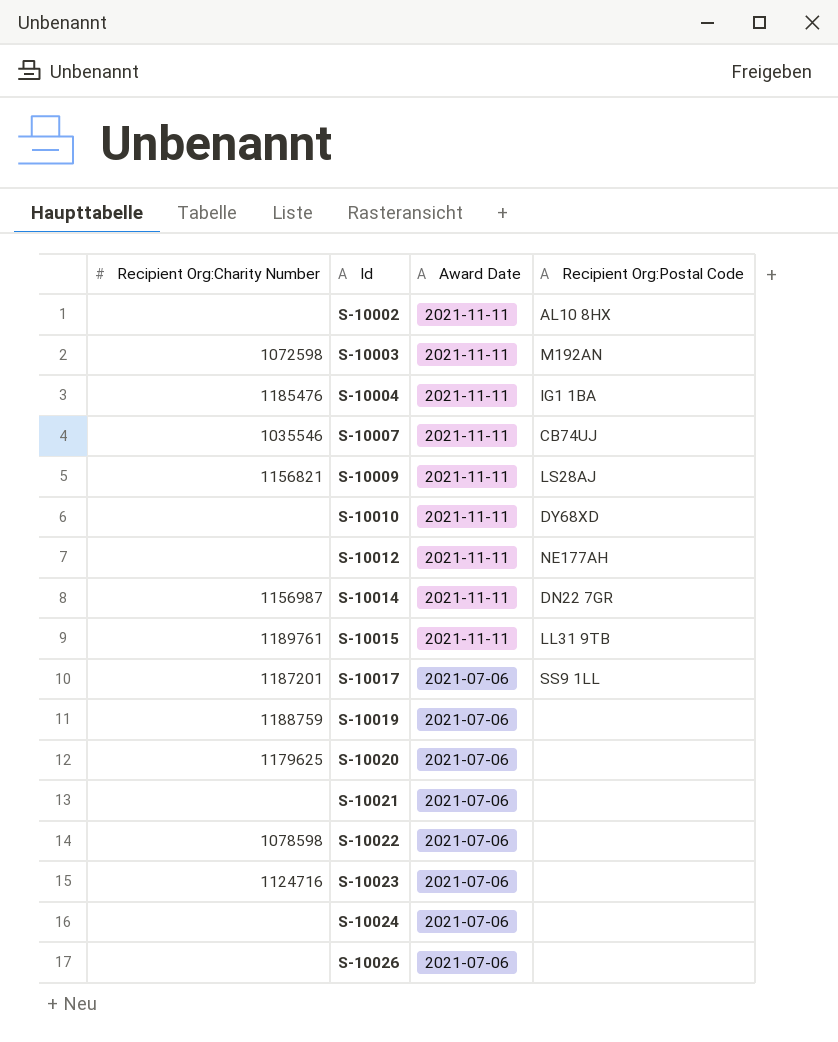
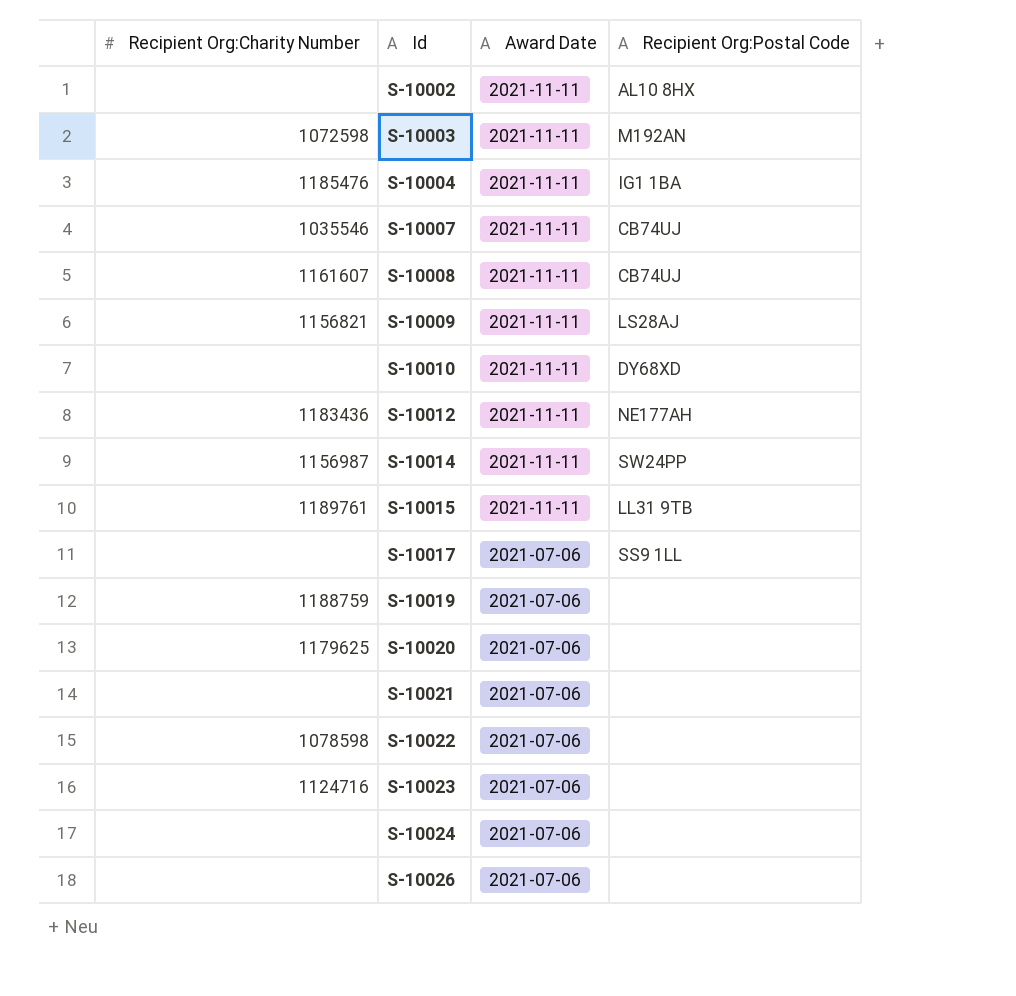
row S-10008: none -> 1161607 | 2021-11-11 | CB74UJ
S-10012 | Recipient Org:Charity Number: none -> 1183436
S-10014 | Recipient Org:Postal Code: DN22 7GR -> SW24PP
S-10017 | Recipient Org:Charity Number: 1187201 -> none

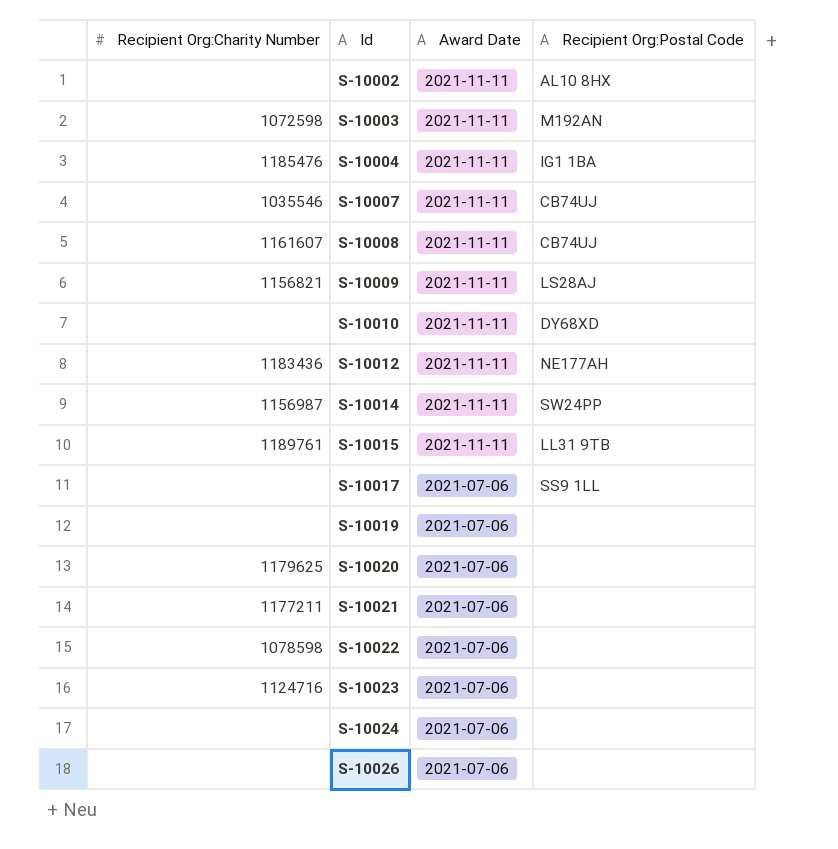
S-10019 | Recipient Org:Charity Number: 1188759 -> none
S-10021 | Recipient Org:Charity Number: none -> 1177211

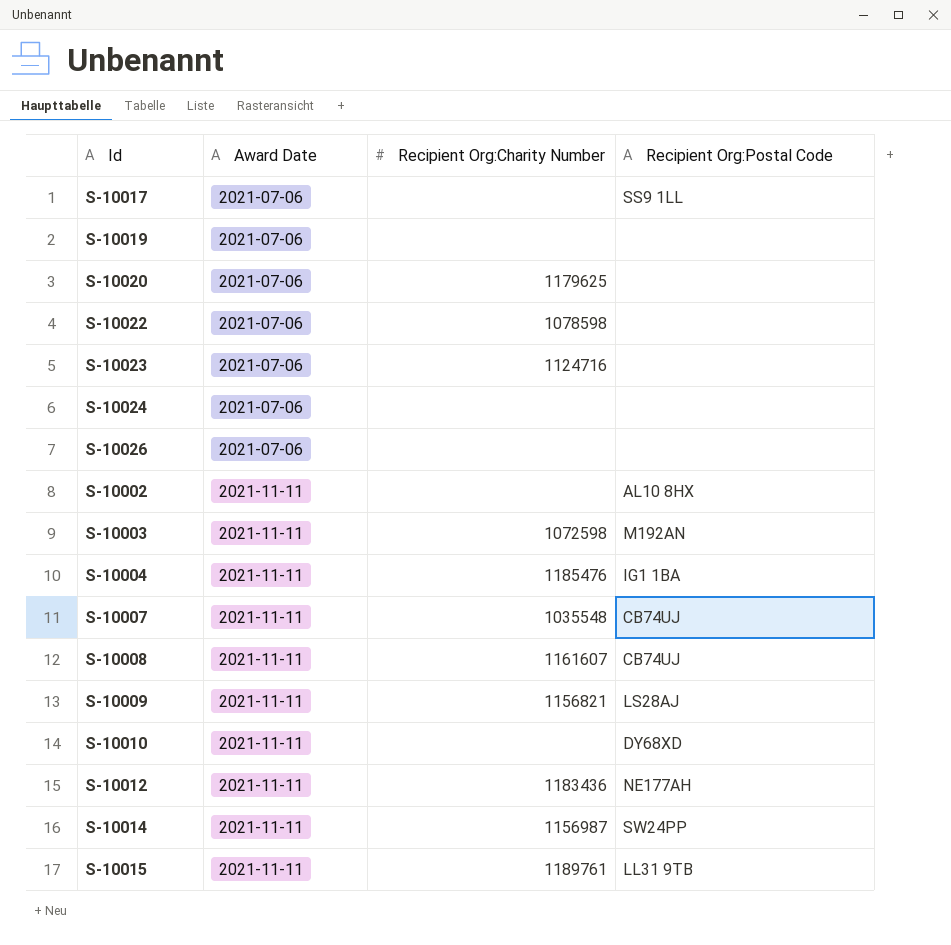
row order: Id ascending -> Award Date ascending
column Recipient Org:Charity Number | position: 1 -> 3
row S-10021: 1177211 | 2021-07-06 | none -> none
S-10007 | Recipient Org:Charity Number: 1035546 -> 1035548

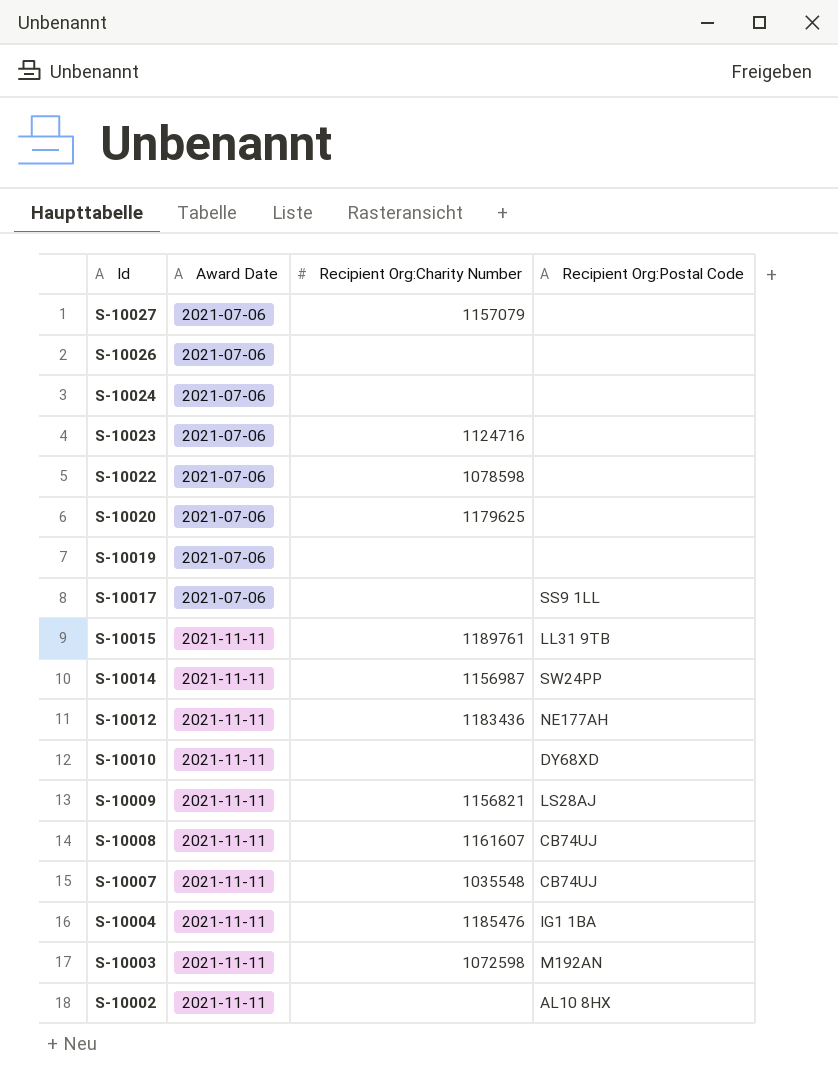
row order: Award Date ascending -> Id descending
row S-10027: none -> 2021-07-06 | 1157079 | none

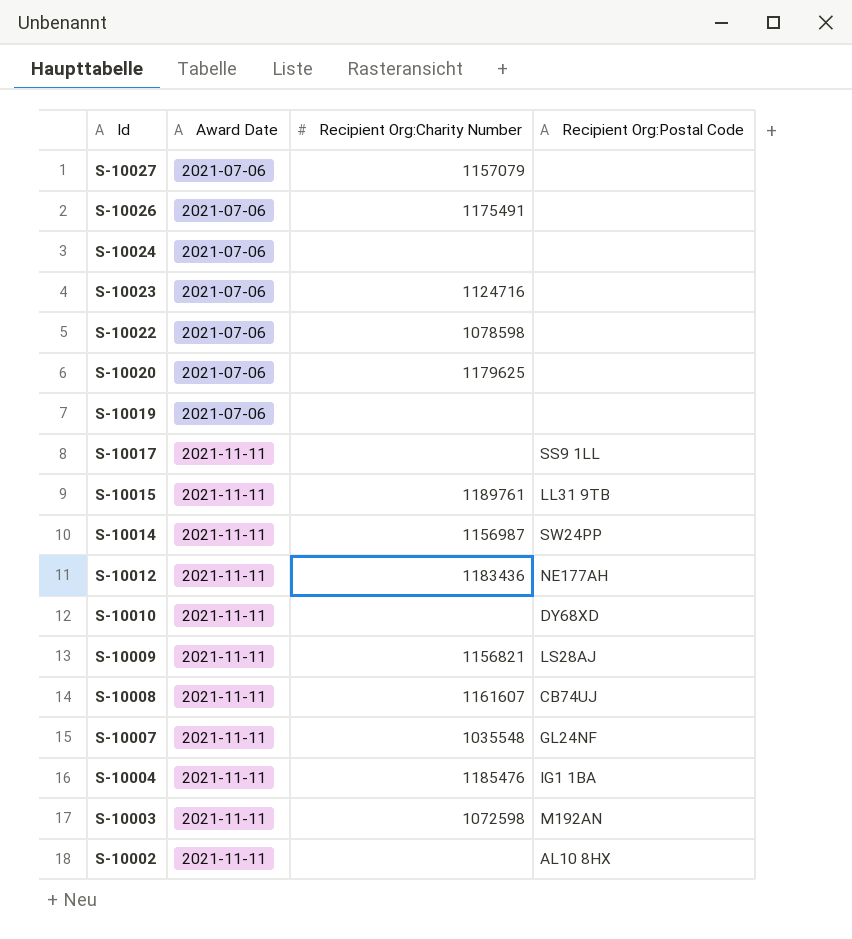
S-10026 | Recipient Org:Charity Number: none -> 1175491
S-10017 | Award Date: 2021-07-06 -> 2021-11-11
S-10007 | Recipient Org:Postal Code: CB74UJ -> GL24NF

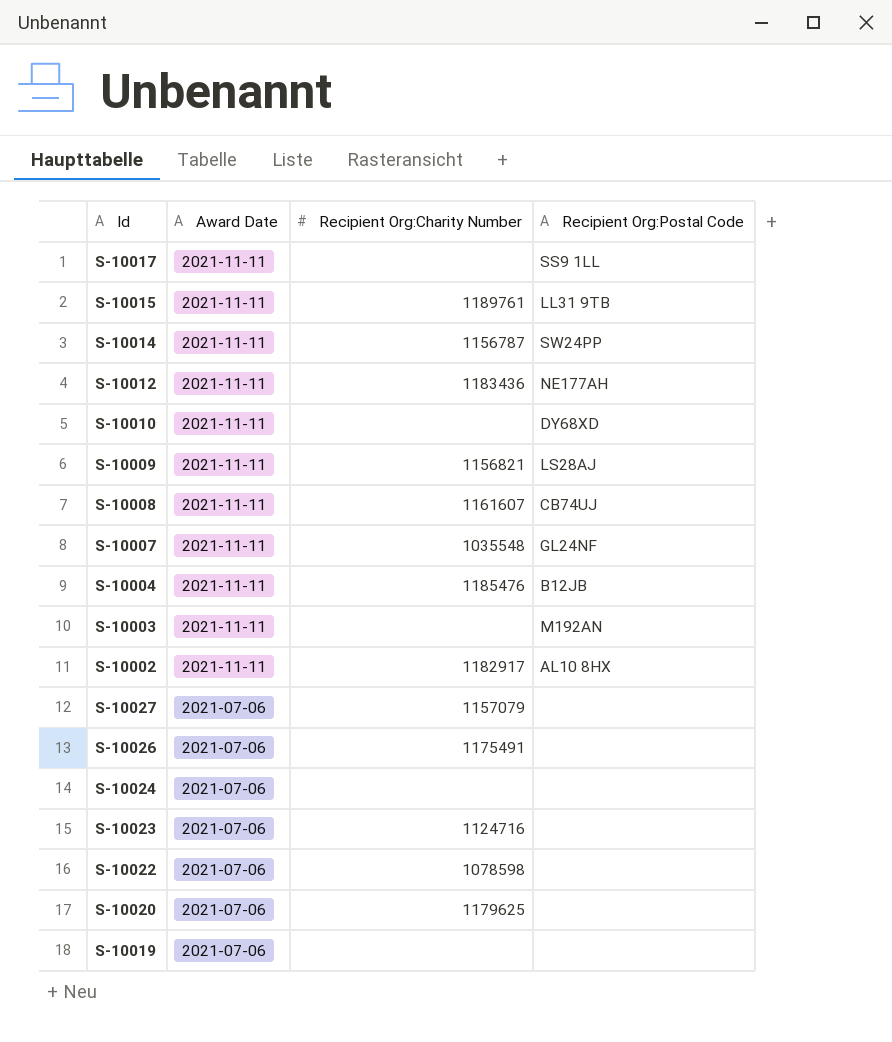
row order: Id descending -> Award Date descending
S-10014 | Recipient Org:Charity Number: 1156987 -> 1156787
S-10004 | Recipient Org:Postal Code: IG1 1BA -> B12JB
S-10003 | Recipient Org:Charity Number: 1072598 -> none
S-10002 | Recipient Org:Charity Number: none -> 1182917

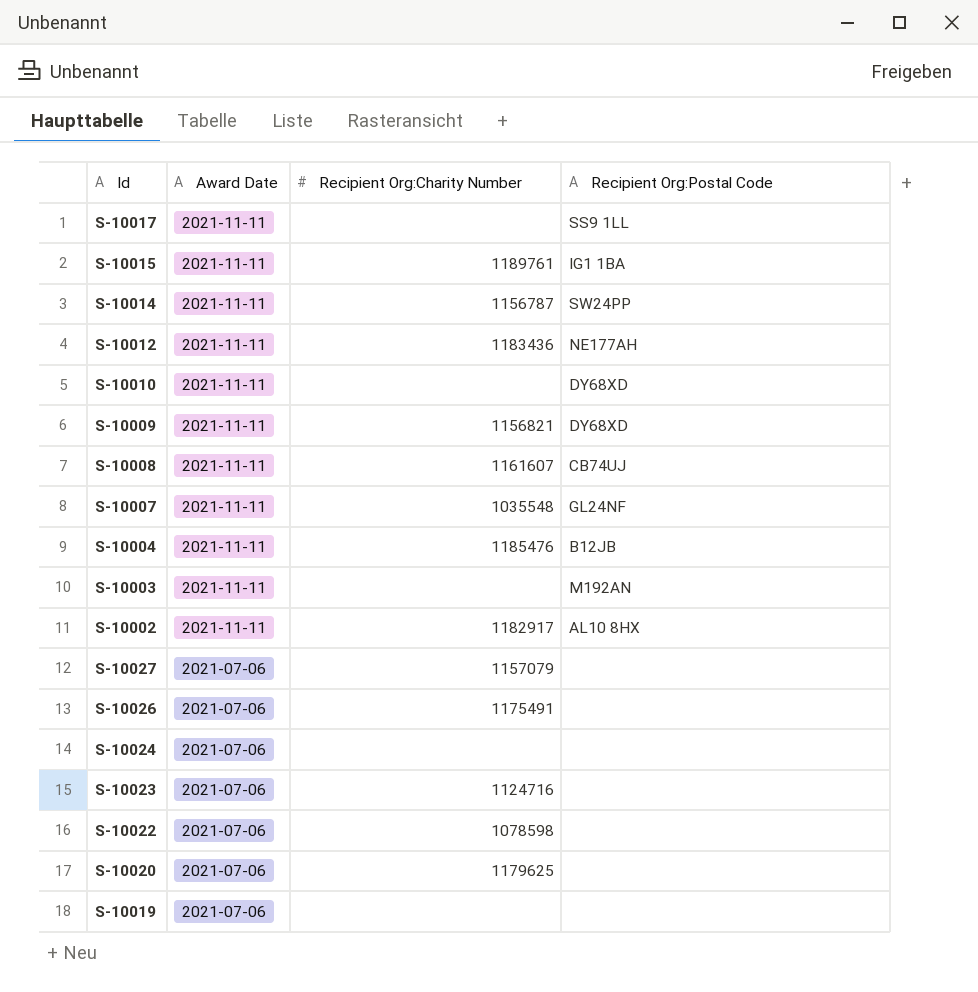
S-10015 | Recipient Org:Postal Code: LL31 9TB -> IG1 1BA
S-10009 | Recipient Org:Postal Code: LS28AJ -> DY68XD

